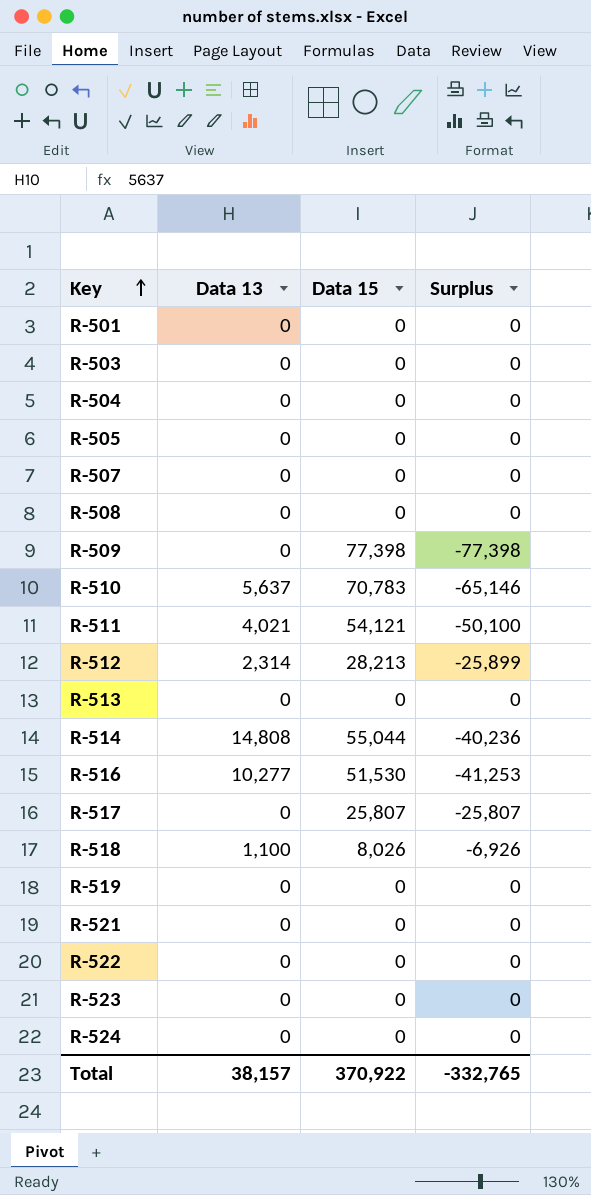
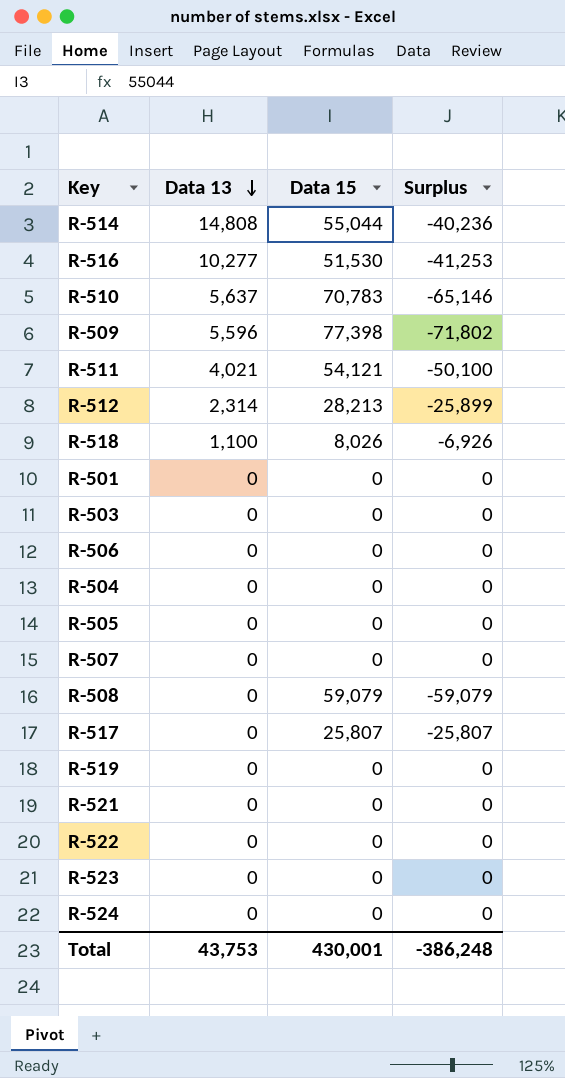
row order: Key ascending -> Data 13 descending
row R-513: 0 | 0 | 0 -> none
R-509 | Data 13: 0 -> 5,596
R-509 | Surplus: -77,398 -> -71,802
row R-506: none -> 0 | 0 | 0
R-508 | Data 15: 0 -> 59,079
R-508 | Surplus: 0 -> -59,079
Total | Data 13: 38,157 -> 43,753
Total | Data 15: 370,922 -> 430,001
Total | Surplus: -332,765 -> -386,248

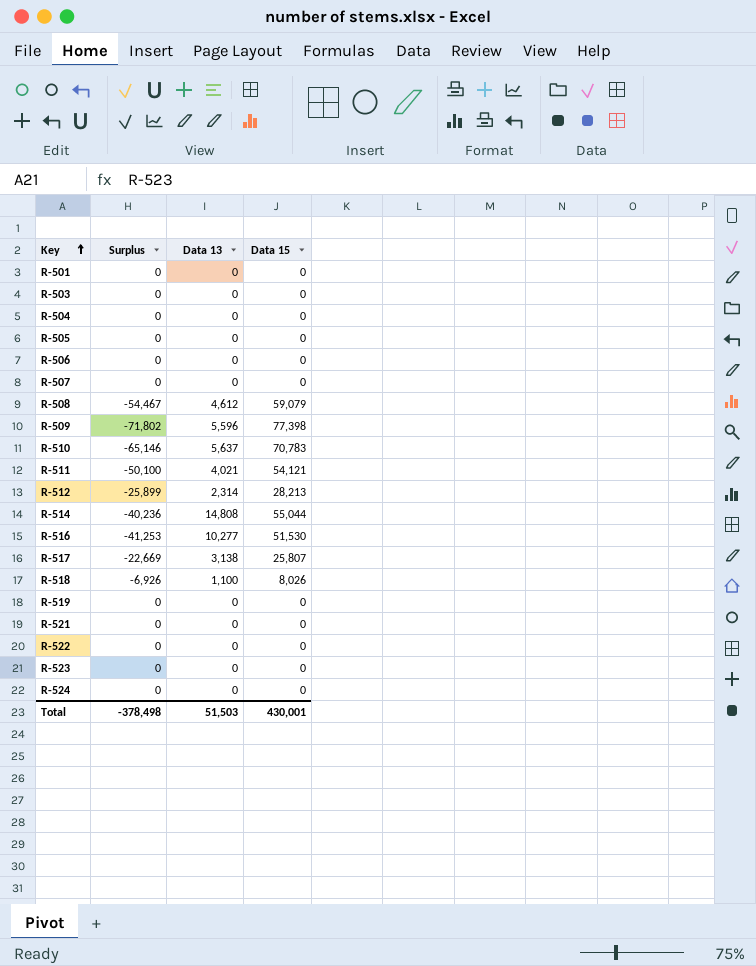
row order: Data 13 descending -> Key ascending
column Surplus | position: 4 -> 2
R-508 | Surplus: -59,079 -> -54,467
R-508 | Data 13: 0 -> 4,612
R-517 | Surplus: -25,807 -> -22,669
R-517 | Data 13: 0 -> 3,138
Total | Surplus: -386,248 -> -378,498
Total | Data 13: 43,753 -> 51,503

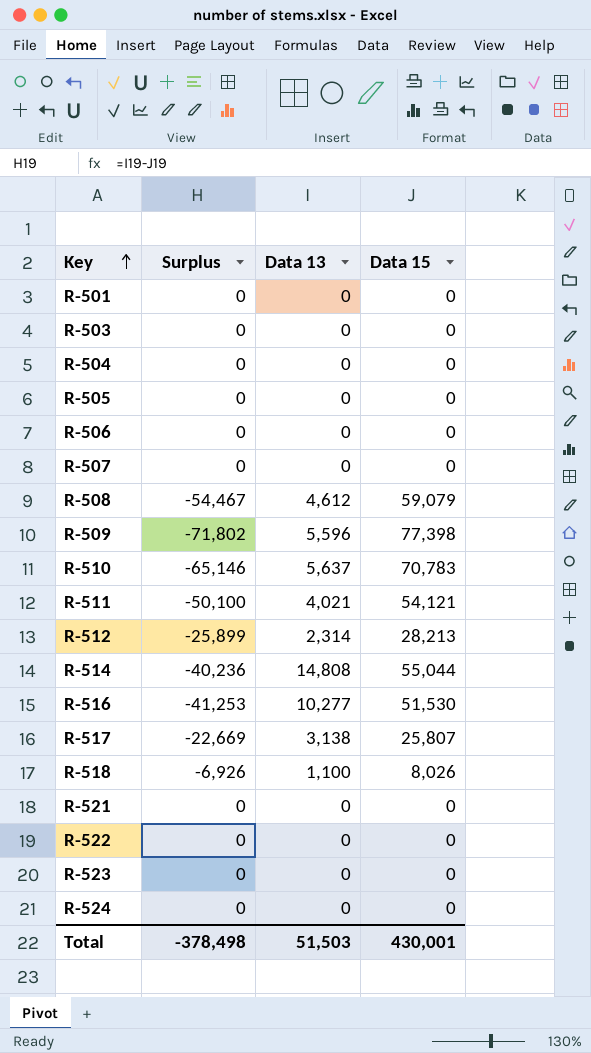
row R-519: 0 | 0 | 0 -> none

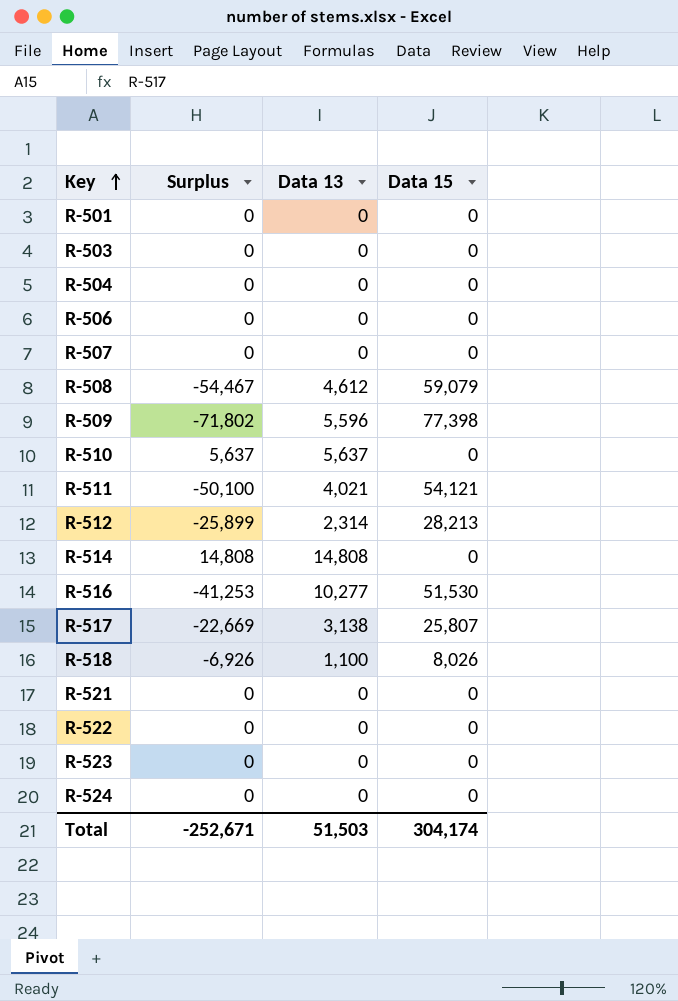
row R-505: 0 | 0 | 0 -> none
R-510 | Surplus: -65,146 -> 5,637
R-510 | Data 15: 70,783 -> 0
R-514 | Surplus: -40,236 -> 14,808
R-514 | Data 15: 55,044 -> 0
Total | Surplus: -378,498 -> -252,671
Total | Data 15: 430,001 -> 304,174

